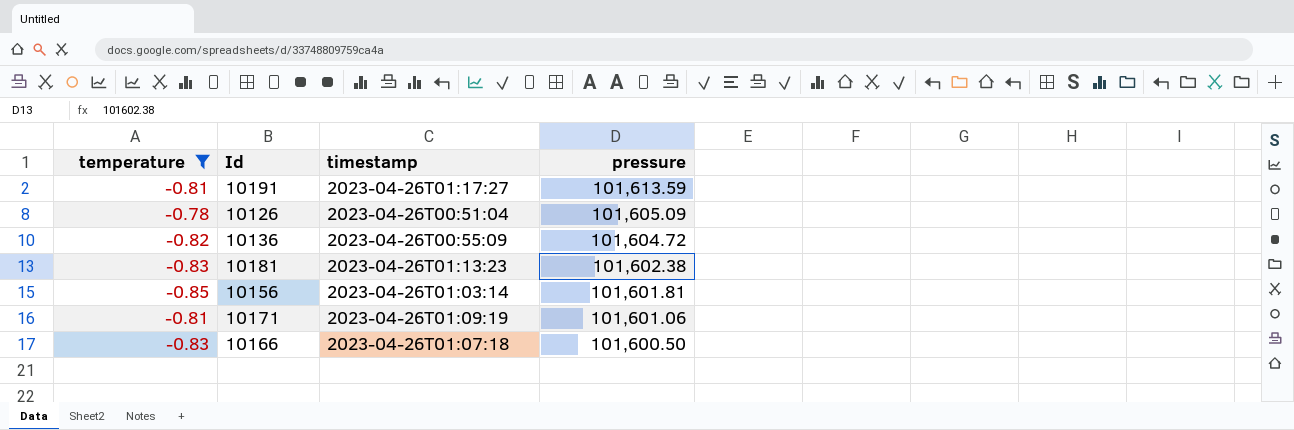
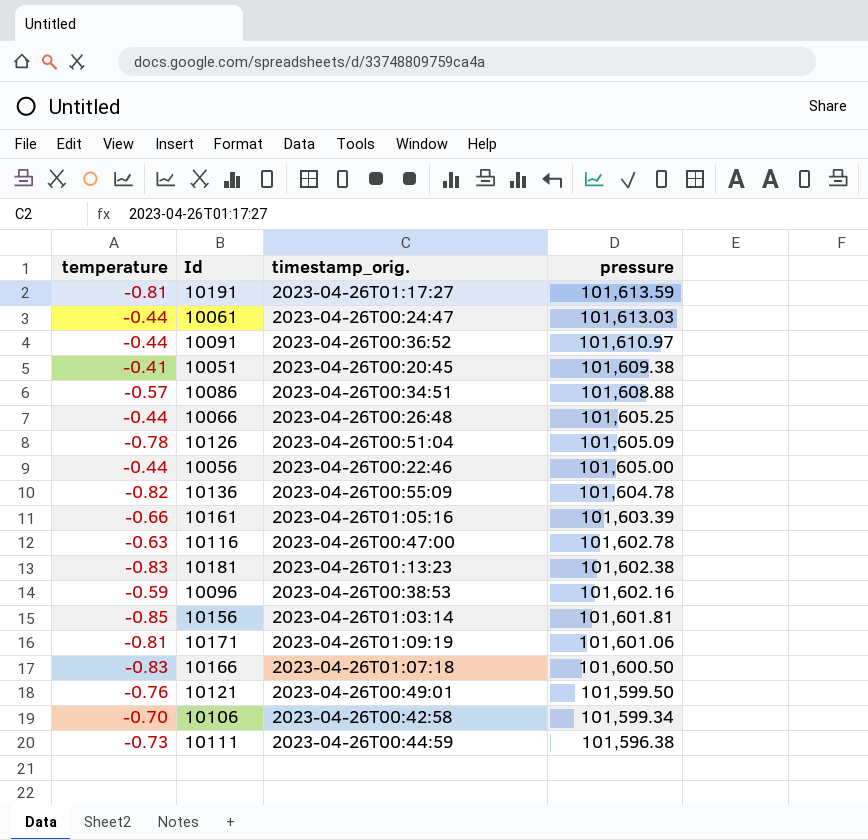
filter: temperature <= -0.78 -> none
column name: timestamp -> timestamp_orig.
10136 | pressure: 101,604.72 -> 101,604.78

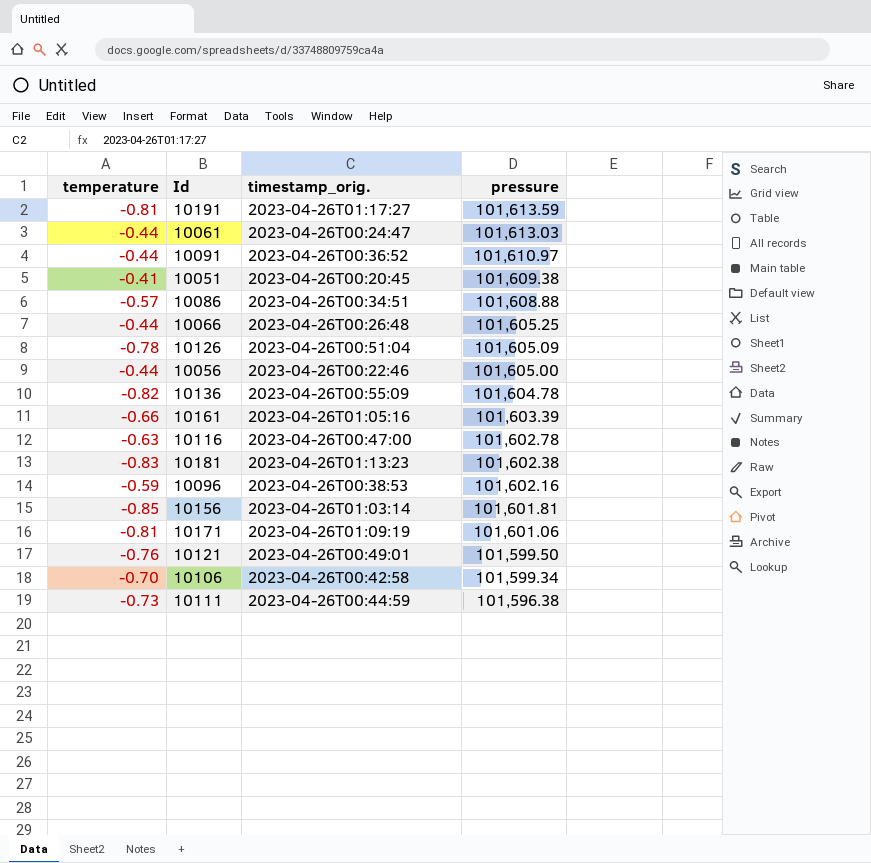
row 10166: -0.83 | 2023-04-26T01:07:18 | 101,600.50 -> none

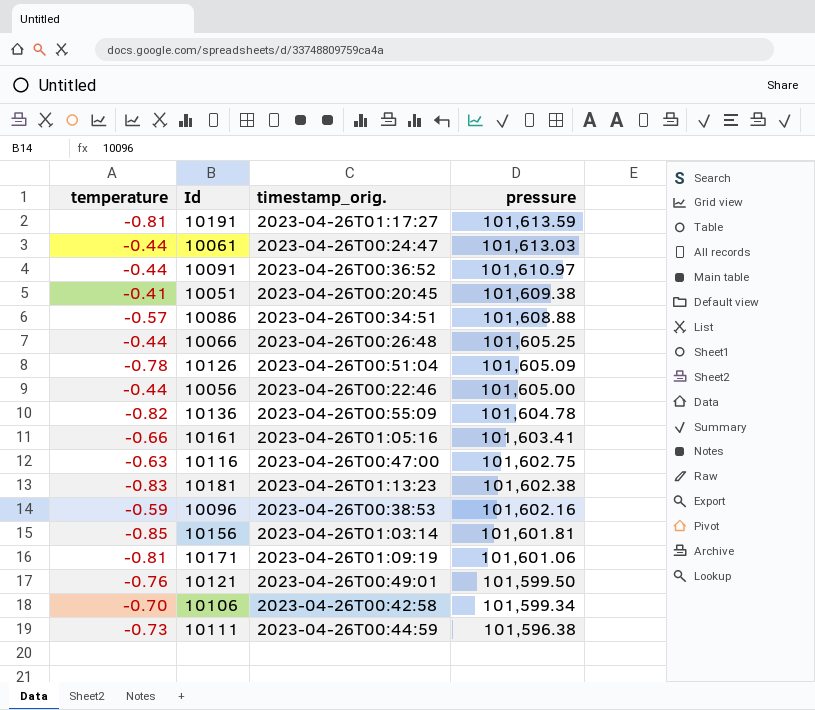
10161 | pressure: 101,603.39 -> 101,603.41
10116 | pressure: 101,602.78 -> 101,602.75

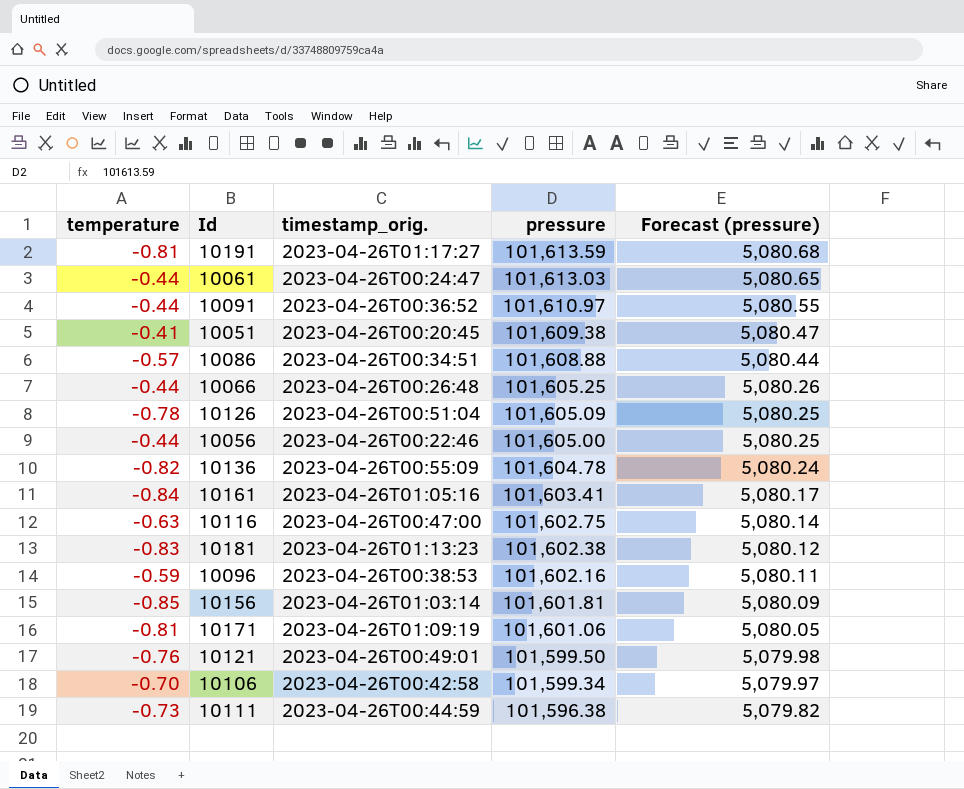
column Forecast (pressure) | formula: none -> [pressure] * 0.05
10161 | temperature: -0.66 -> -0.84

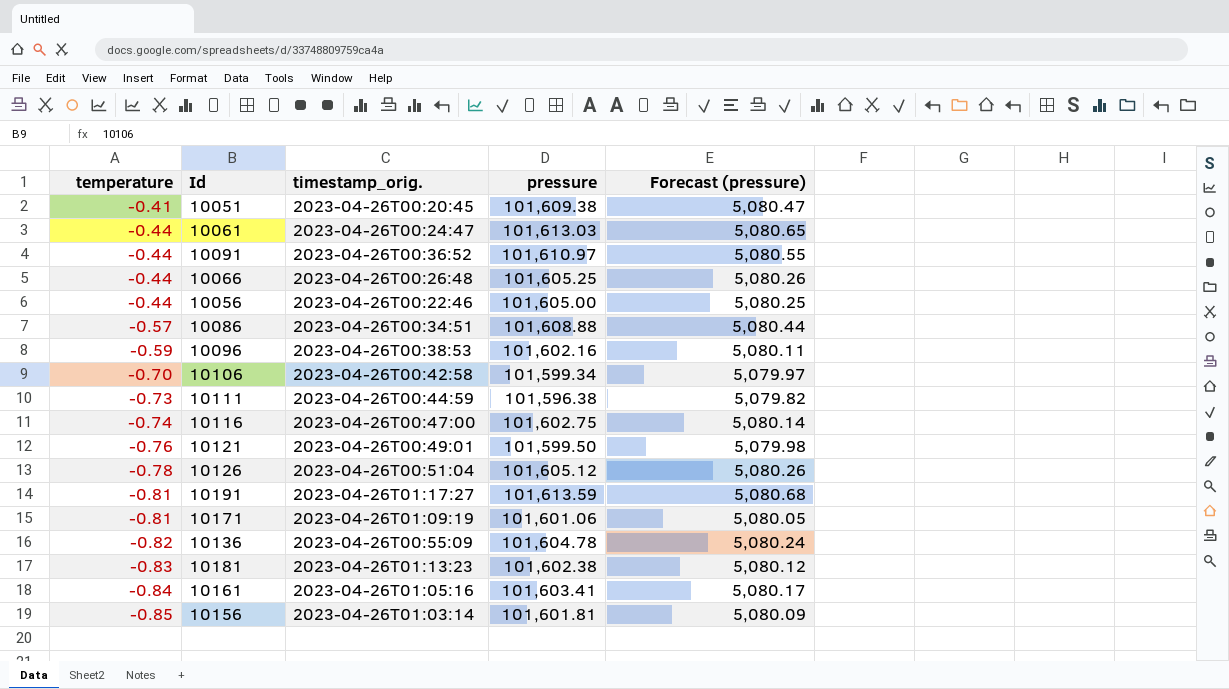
row order: pressure descending -> temperature descending
10116 | temperature: -0.63 -> -0.74
10126 | pressure: 101,605.09 -> 101,605.12
10126 | Forecast (pressure): 5,080.25 -> 5,080.26

